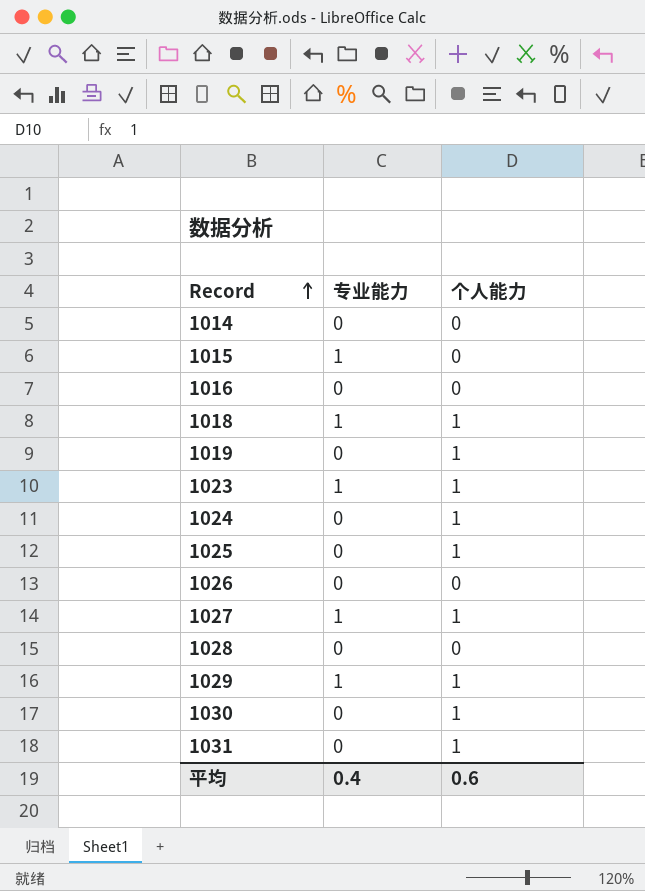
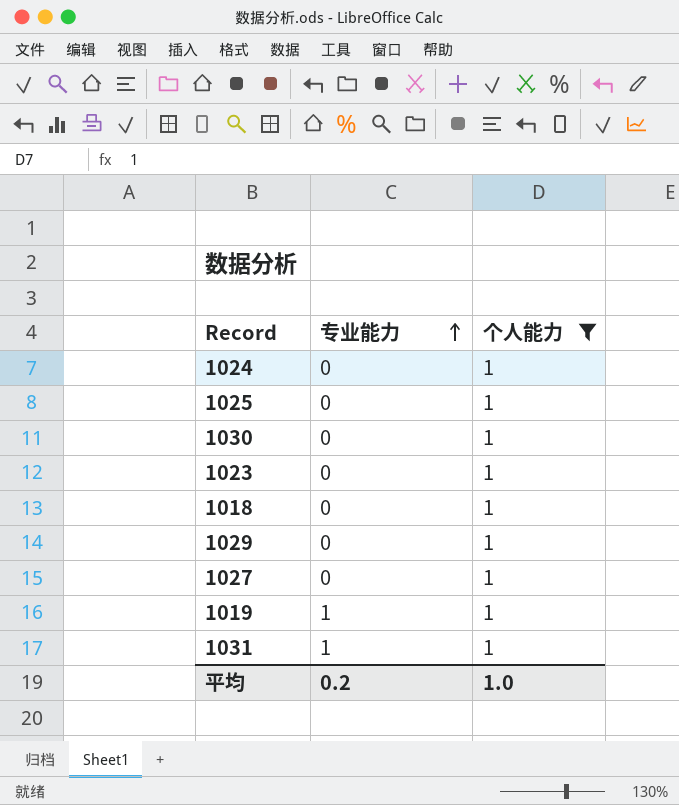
filter: none -> 个人能力 = 1
row order: Record ascending -> 专业能力 ascending
1023 | 专业能力: 1 -> 0
1018 | 专业能力: 1 -> 0
1029 | 专业能力: 1 -> 0
1027 | 专业能力: 1 -> 0
1019 | 专业能力: 0 -> 1
1031 | 专业能力: 0 -> 1
平均 | 专业能力: 0.4 -> 0.2
平均 | 个人能力: 0.6 -> 1.0

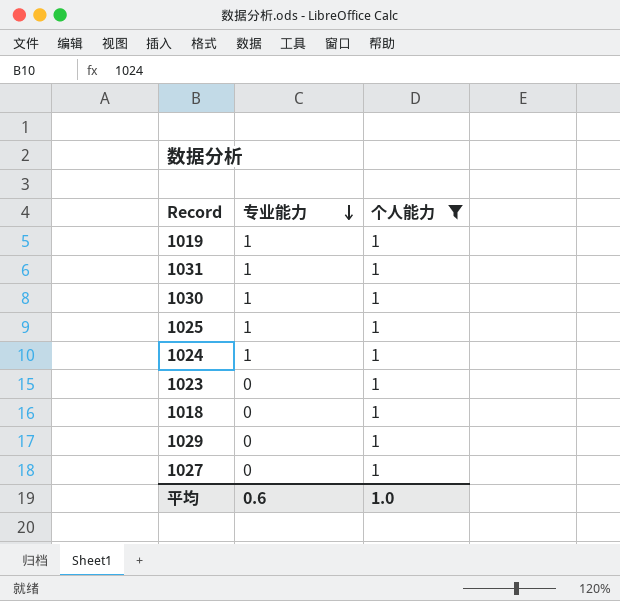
row order: 专业能力 ascending -> 专业能力 descending
1030 | 专业能力: 0 -> 1
1025 | 专业能力: 0 -> 1
1024 | 专业能力: 0 -> 1
平均 | 专业能力: 0.2 -> 0.6

